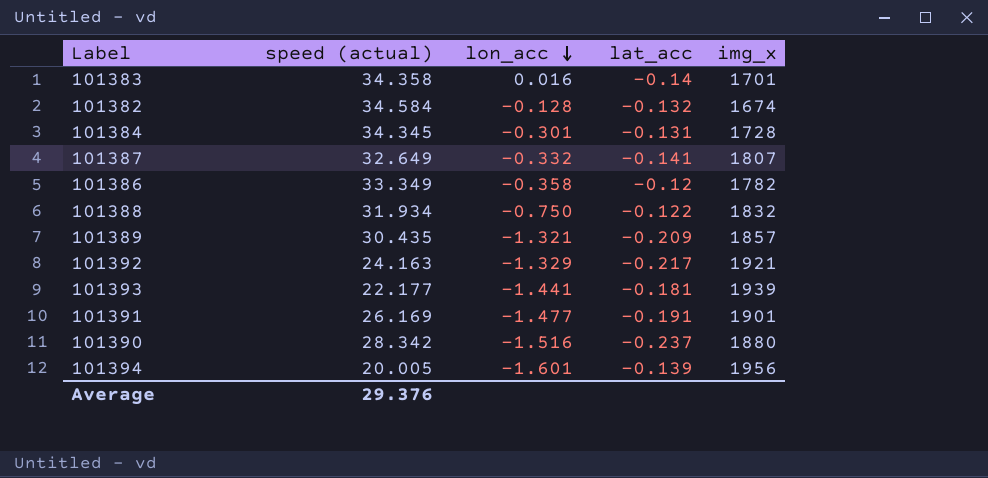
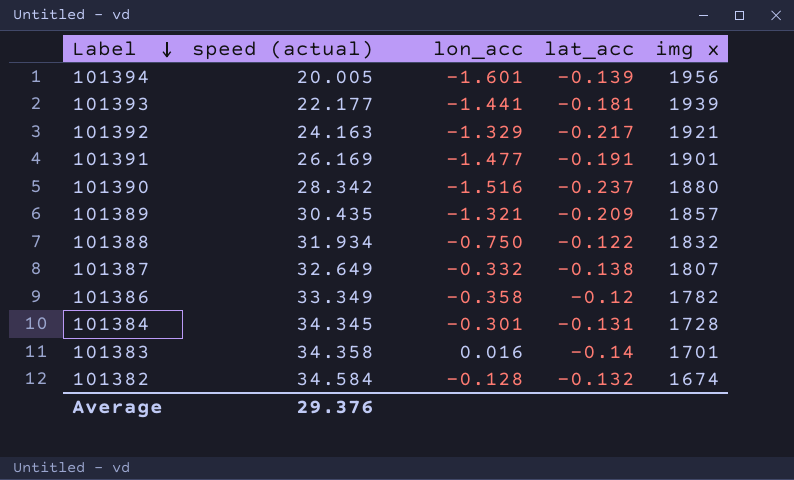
row order: lon_acc descending -> Label descending
column name: img_x -> img x
101387 | lat_acc: -0.141 -> -0.138

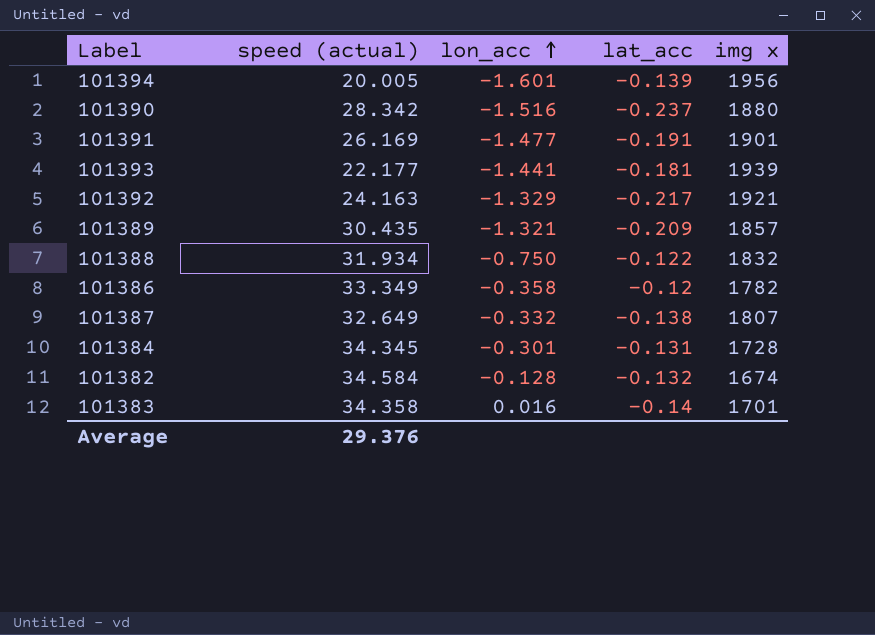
row order: Label descending -> lon_acc ascending

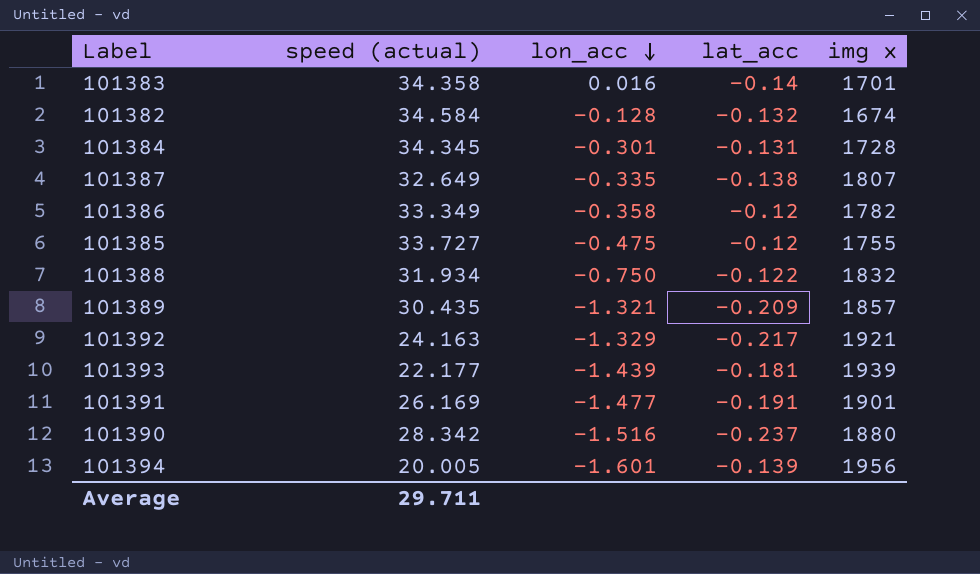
row order: lon_acc ascending -> lon_acc descending
101387 | lon_acc: -0.332 -> -0.335
row 101385: none -> 33.727 | -0.475 | -0.12 | 1755
101393 | lon_acc: -1.441 -> -1.439
Average | speed (actual): 29.376 -> 29.711

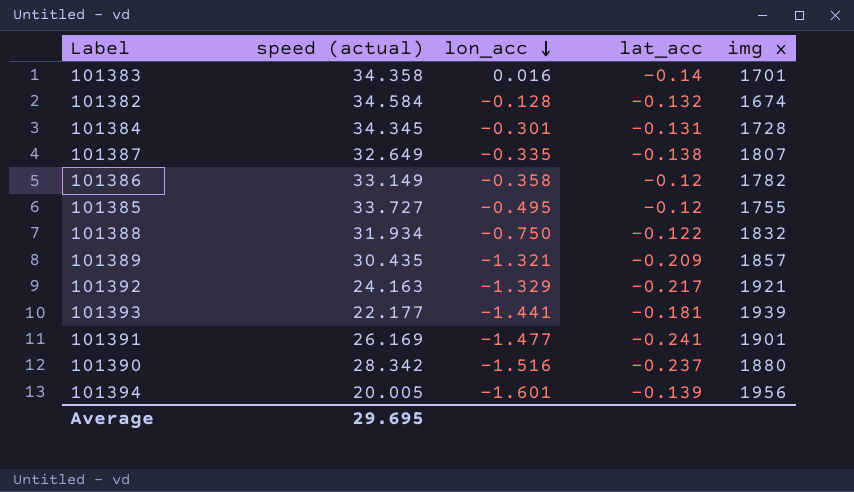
101386 | speed (actual): 33.349 -> 33.149
101385 | lon_acc: -0.475 -> -0.495
101393 | lon_acc: -1.439 -> -1.441
101391 | lat_acc: -0.191 -> -0.241
Average | speed (actual): 29.711 -> 29.695

